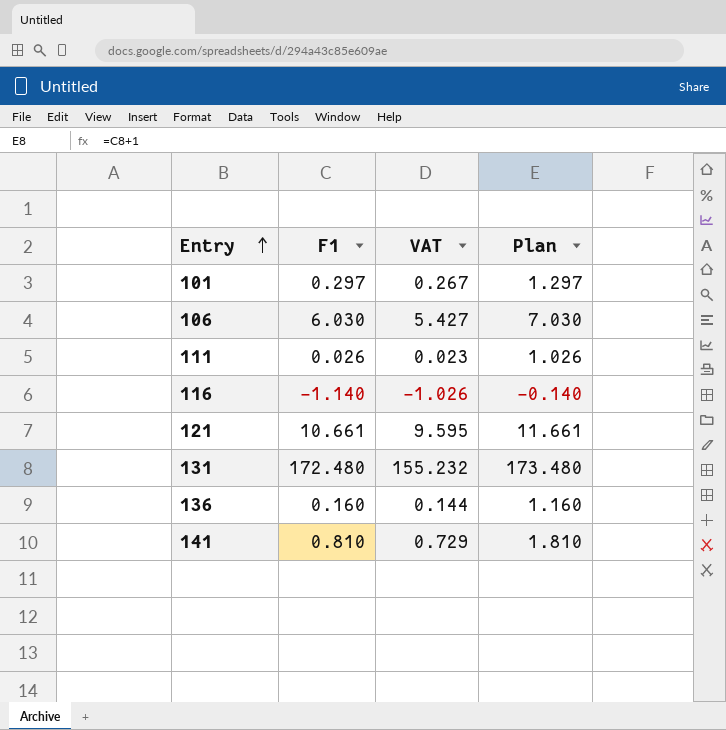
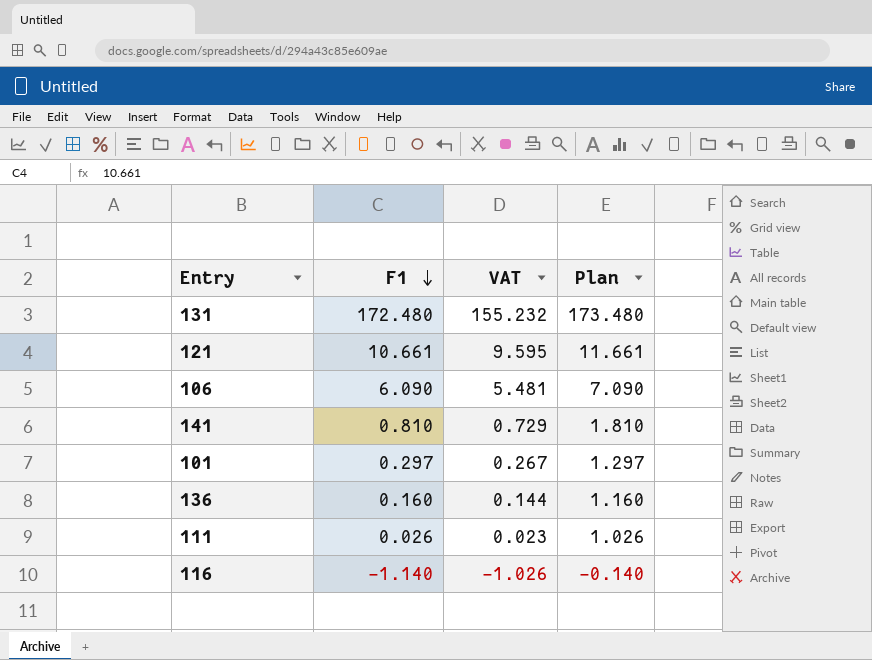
row order: Entry ascending -> F1 descending
106 | F1: 6.030 -> 6.090
106 | VAT: 5.427 -> 5.481
106 | Plan: 7.030 -> 7.090

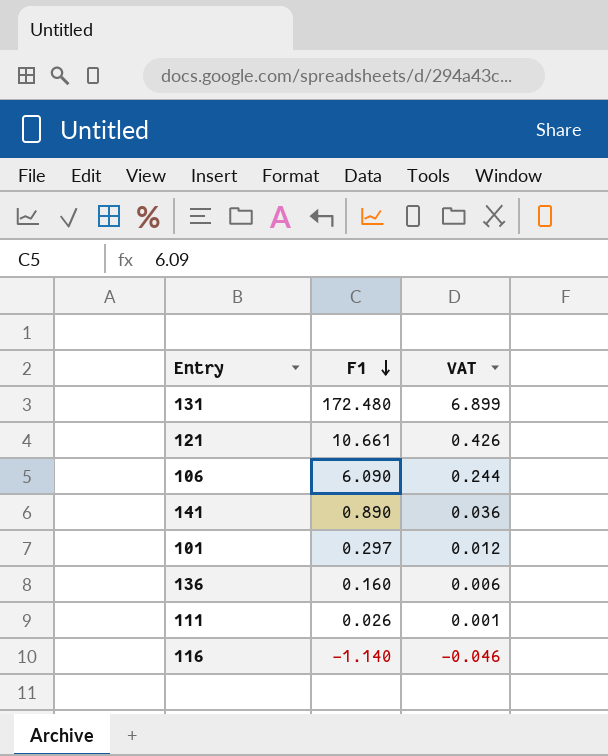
column Plan | formula: [F1] + 1 -> none
column VAT | formula: [F1] * 0.9 -> [F1] * 0.04
141 | F1: 0.810 -> 0.890

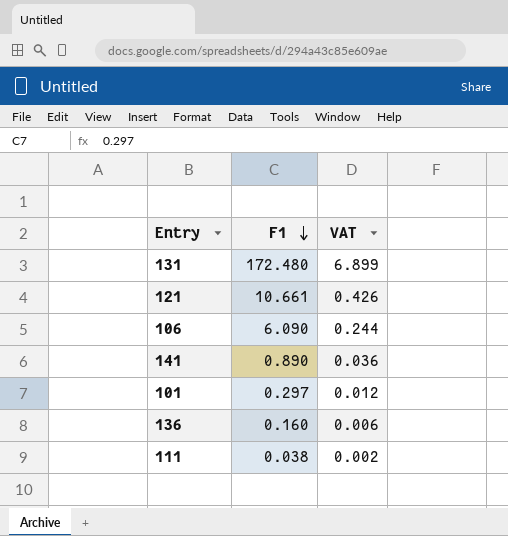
row 116: -1.140 | -0.046 -> none
111 | F1: 0.026 -> 0.038
111 | VAT: 0.001 -> 0.002

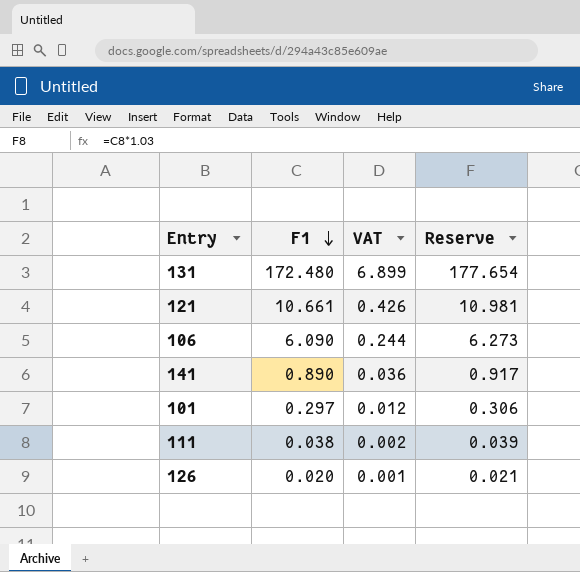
column Reserve | formula: none -> [F1] * 1.03
row 136: 0.160 | 0.006 -> none
row 126: none -> 0.020 | 0.001 | 0.021

